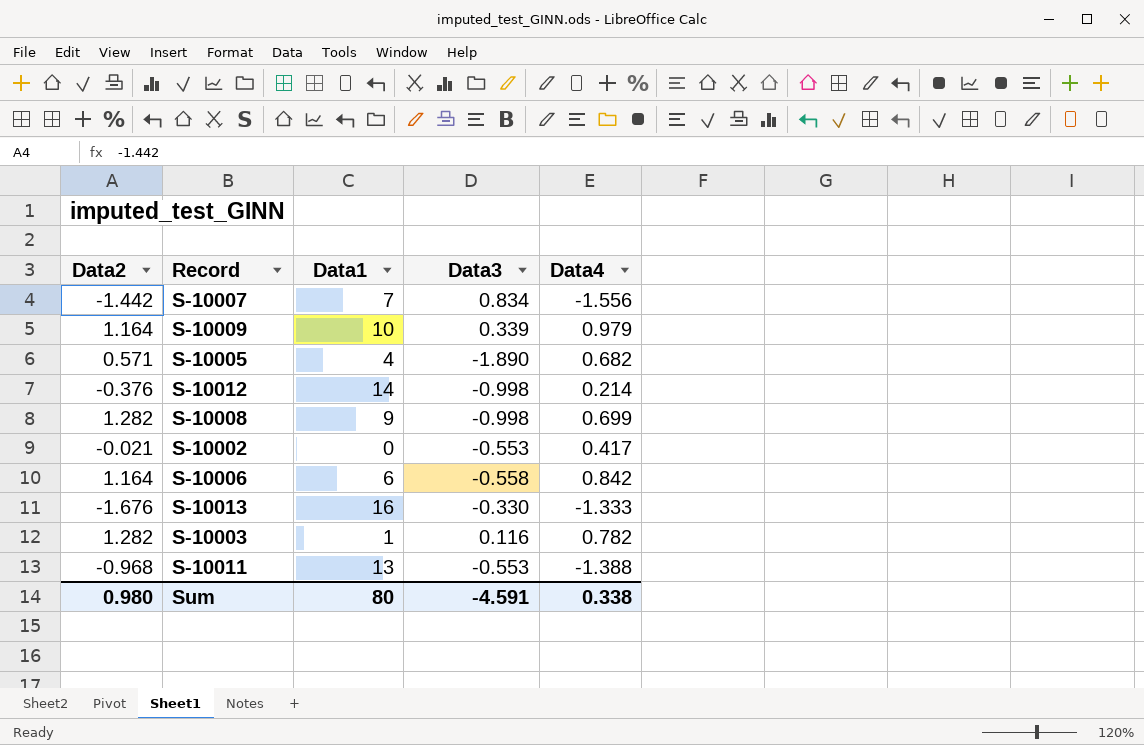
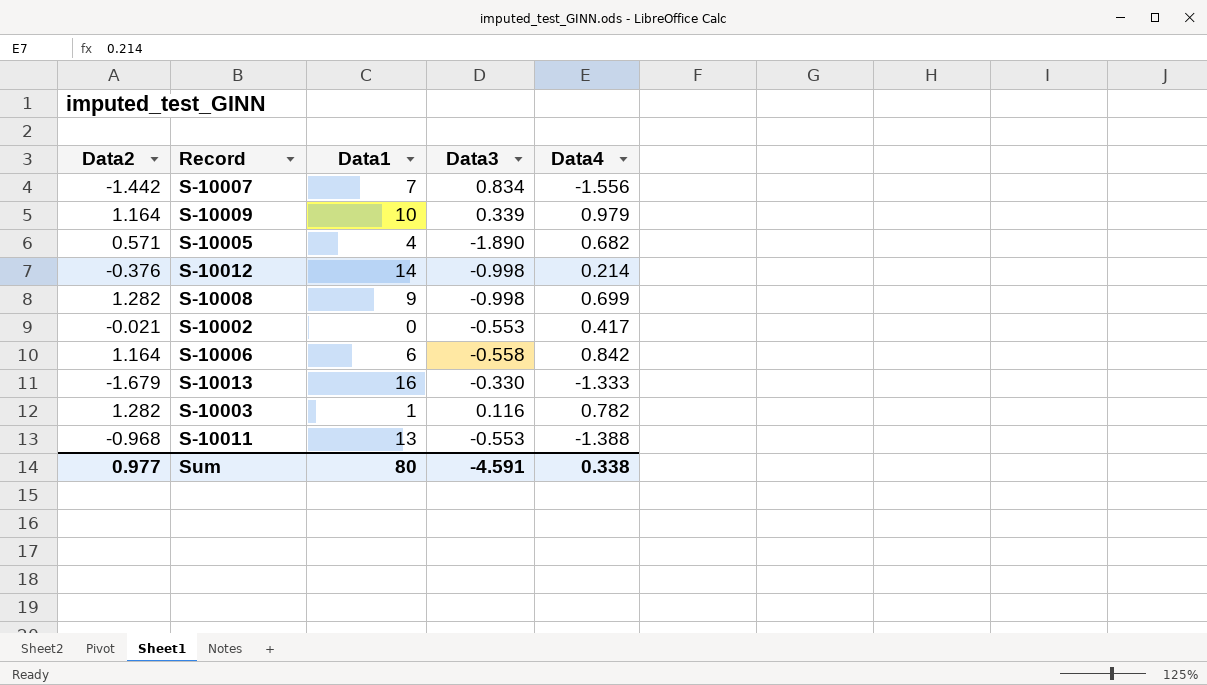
S-10013 | Data2: -1.676 -> -1.679
Sum | Data2: 0.980 -> 0.977

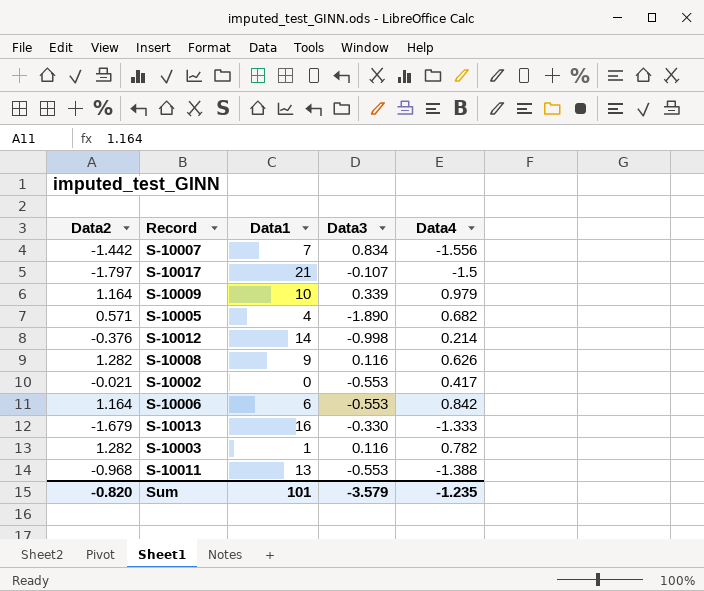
row S-10017: none -> -1.797 | 21 | -0.107 | -1.5
S-10008 | Data3: -0.998 -> 0.116
S-10008 | Data4: 0.699 -> 0.626
S-10006 | Data3: -0.558 -> -0.553
Sum | Data2: 0.977 -> -0.820
Sum | Data1: 80 -> 101
Sum | Data3: -4.591 -> -3.579
Sum | Data4: 0.338 -> -1.235

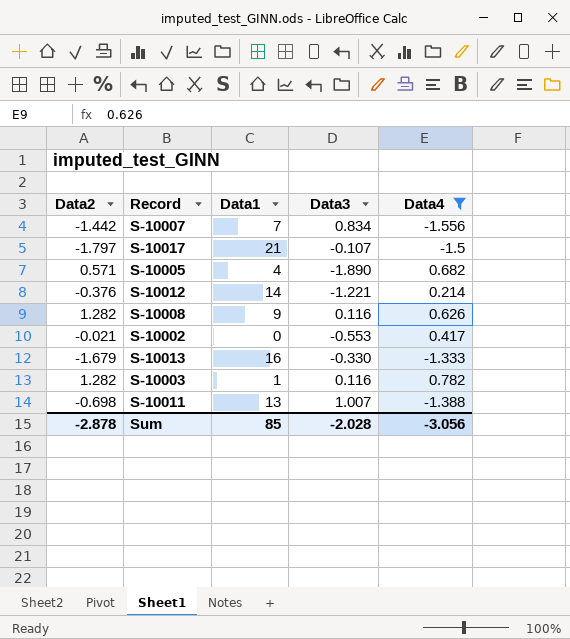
filter: none -> Data4 <= 0.782
S-10012 | Data3: -0.998 -> -1.221
S-10011 | Data2: -0.968 -> -0.698
S-10011 | Data3: -0.553 -> 1.007
Sum | Data2: -0.820 -> -2.878
Sum | Data1: 101 -> 85
Sum | Data3: -3.579 -> -2.028
Sum | Data4: -1.235 -> -3.056

